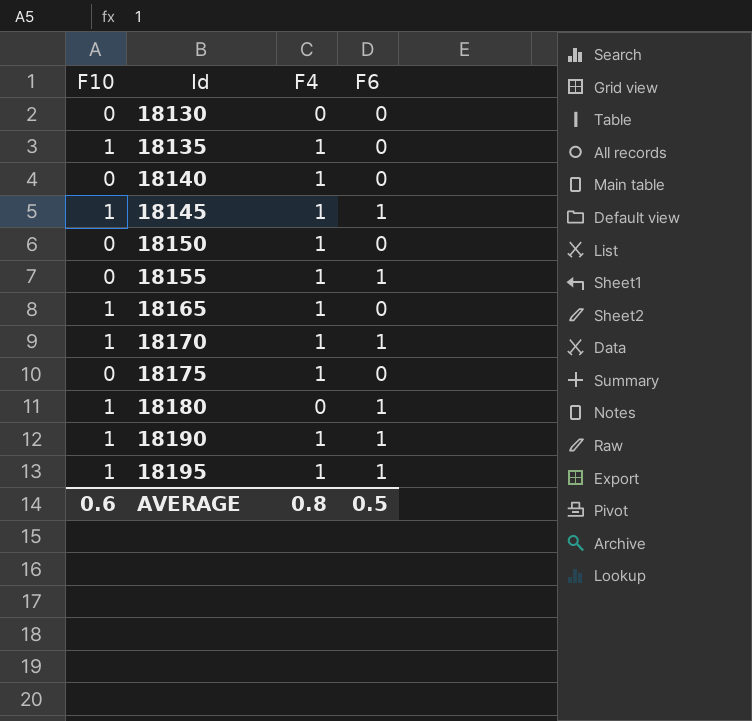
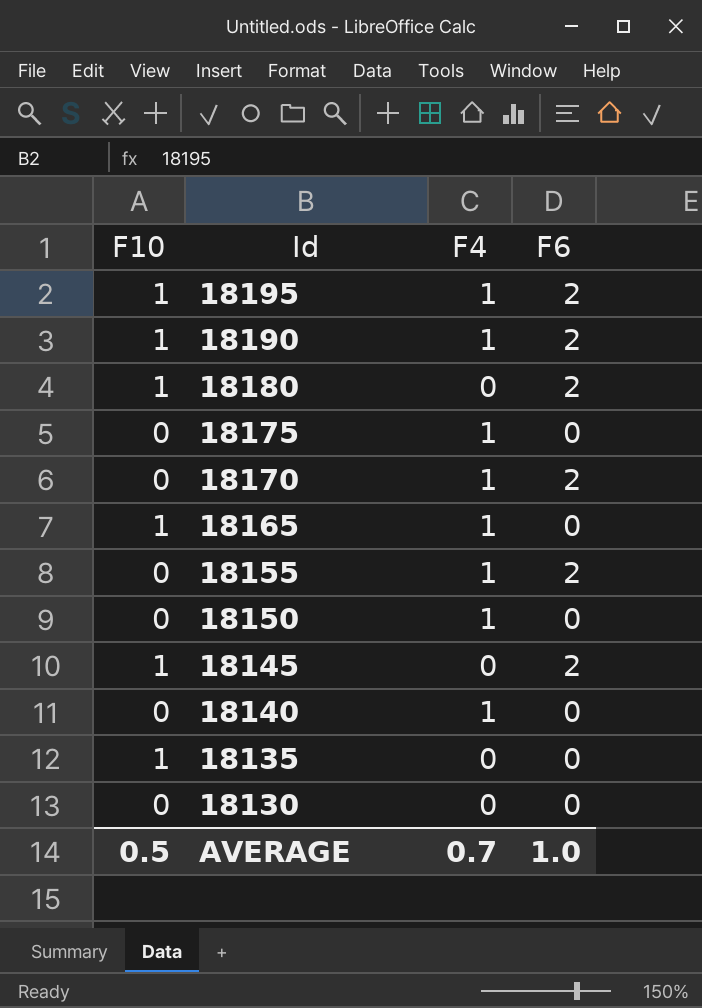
row order: Id ascending -> Id descending
18195 | F6: 1 -> 2
18190 | F6: 1 -> 2
18180 | F6: 1 -> 2
18170 | F10: 1 -> 0
18170 | F6: 1 -> 2
18155 | F6: 1 -> 2
18145 | F4: 1 -> 0
18145 | F6: 1 -> 2
18135 | F4: 1 -> 0
AVERAGE | F10: 0.6 -> 0.5
AVERAGE | F4: 0.8 -> 0.7
AVERAGE | F6: 0.5 -> 1.0

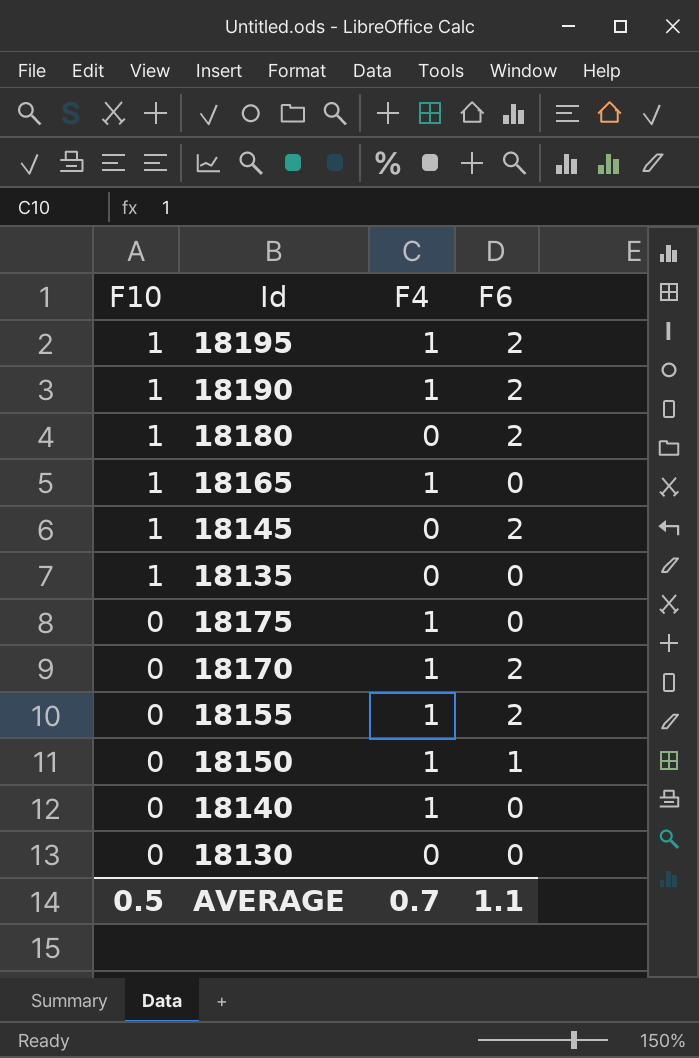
row order: Id descending -> F10 descending
18150 | F6: 0 -> 1
AVERAGE | F6: 1.0 -> 1.1

